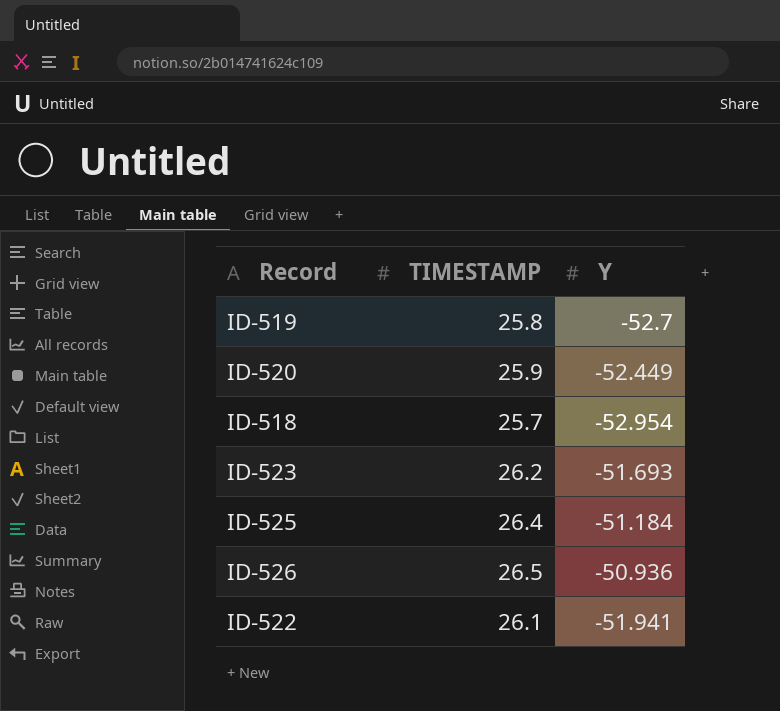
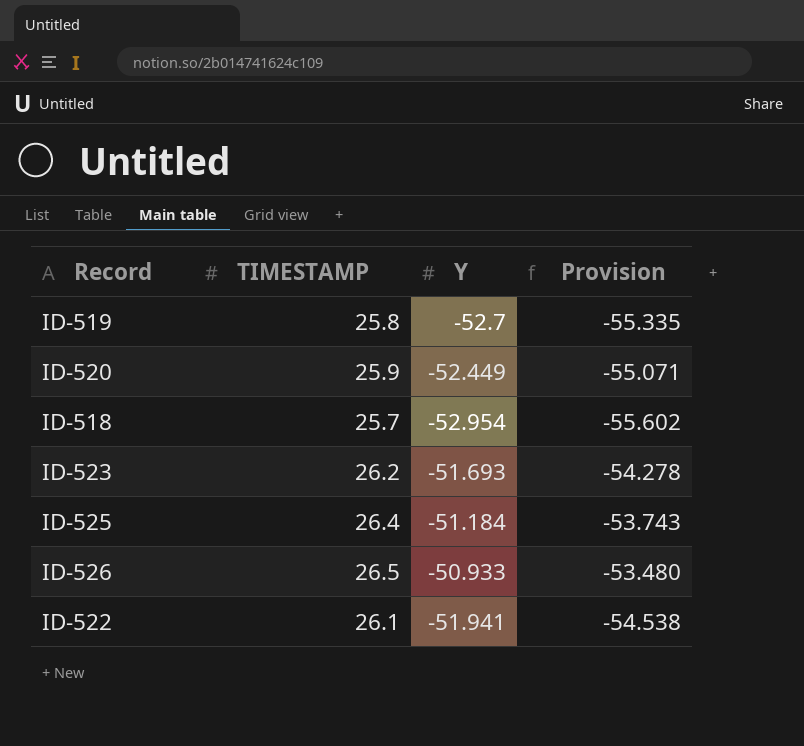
column Provision | formula: none -> [Y] * 1.05
ID-526 | Y: -50.936 -> -50.933

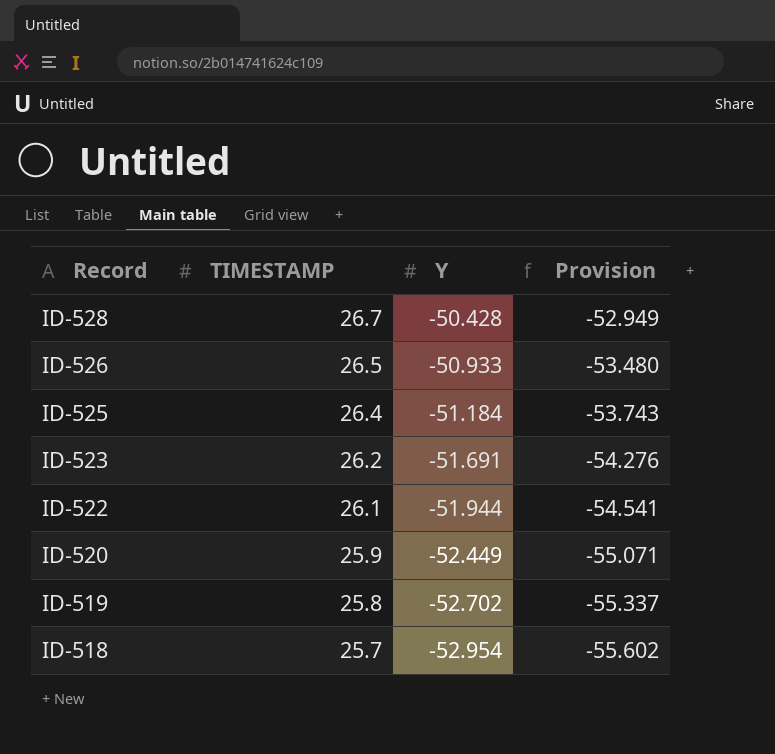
row order: none -> Record descending
row ID-528: none -> 26.7 | -50.428 | -52.949
ID-523 | Y: -51.693 -> -51.691
ID-523 | Provision: -54.278 -> -54.276
ID-522 | Y: -51.941 -> -51.944
ID-522 | Provision: -54.538 -> -54.541
ID-519 | Y: -52.7 -> -52.702
ID-519 | Provision: -55.335 -> -55.337

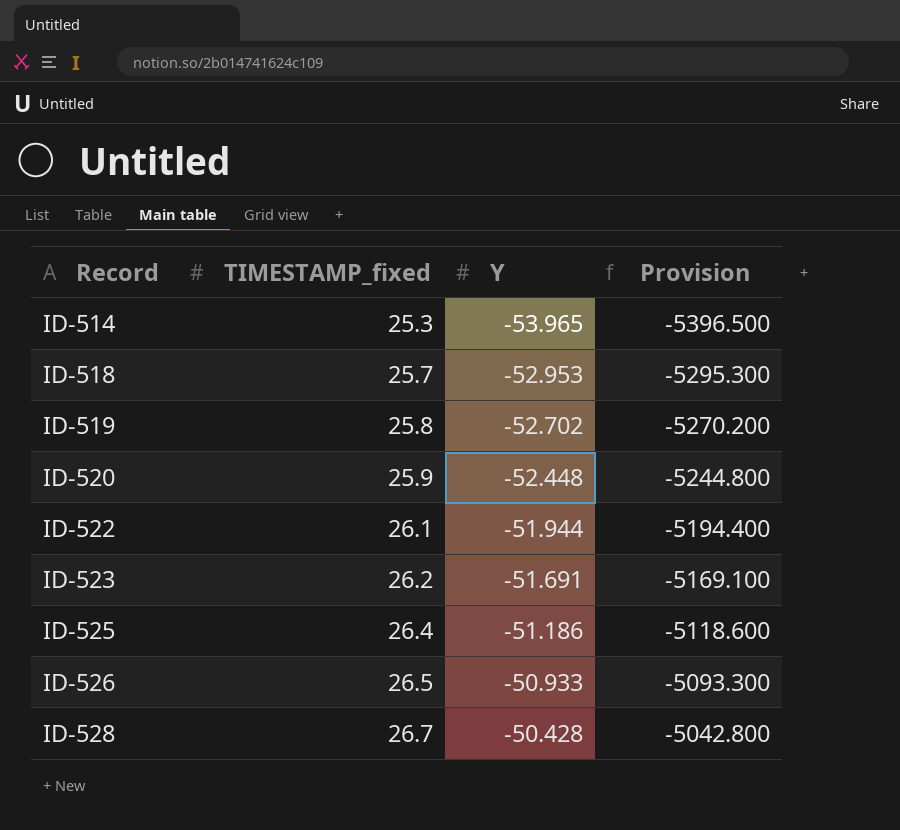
row order: Record descending -> Record ascending
column name: TIMESTAMP -> TIMESTAMP_fixed
column Provision | formula: [Y] * 1.05 -> [Y] * 100
row ID-514: none -> 25.3 | -53.965 | -5396.500
ID-518 | Y: -52.954 -> -52.953
ID-520 | Y: -52.449 -> -52.448
ID-525 | Y: -51.184 -> -51.186

